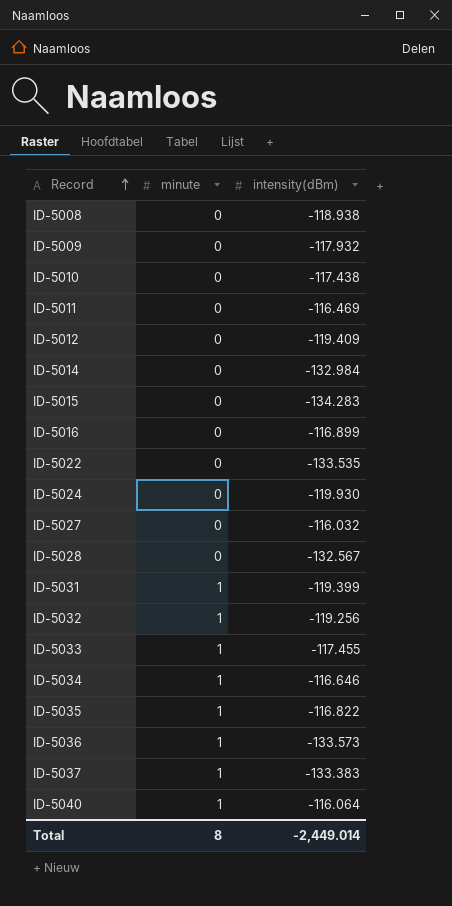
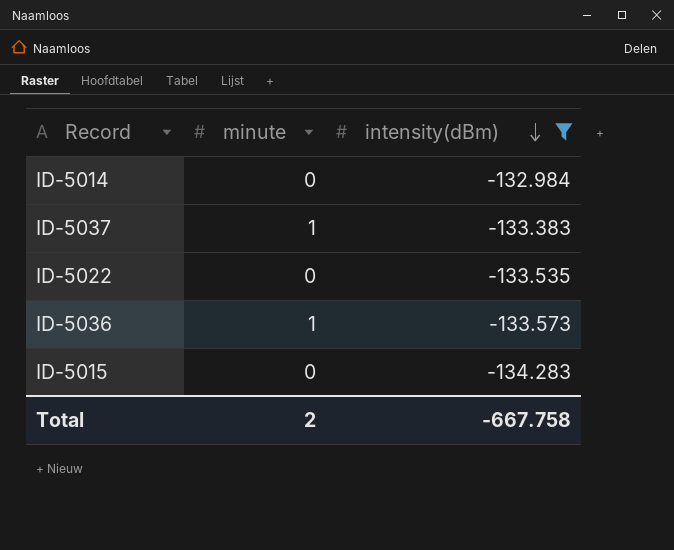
filter: none -> intensity(dBm) <= -132.984
row order: Record ascending -> intensity(dBm) descending
Total | minute: 8 -> 2
Total | intensity(dBm): -2,449.014 -> -667.758

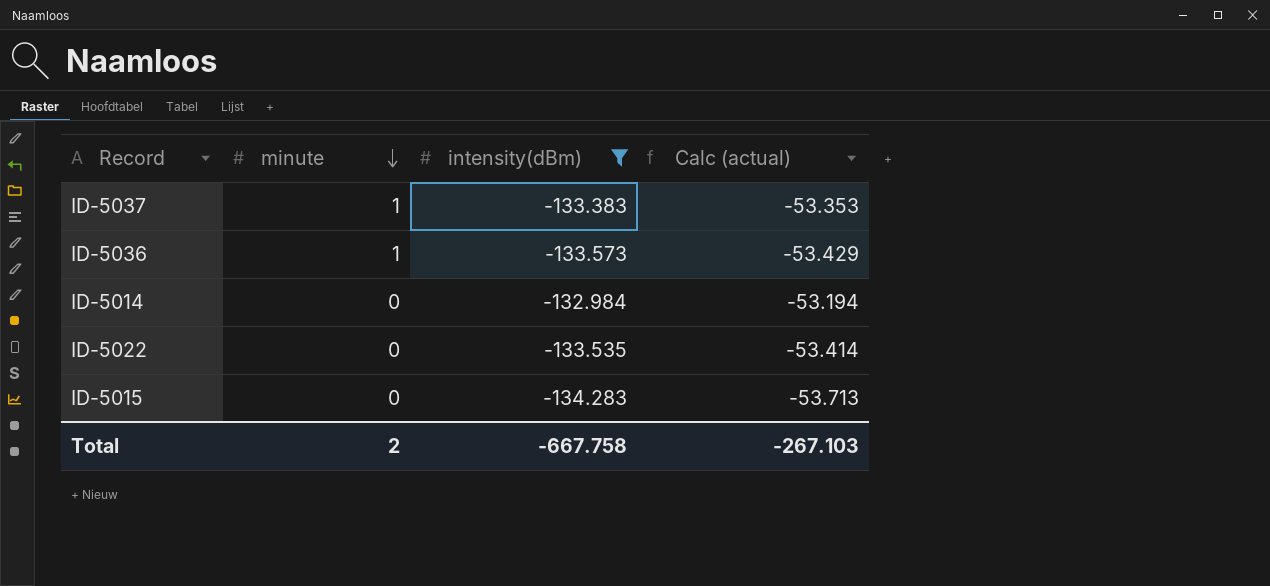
row order: intensity(dBm) descending -> minute descending
column Calc (actual) | formula: none -> [intensity(dBm)] * 0.4

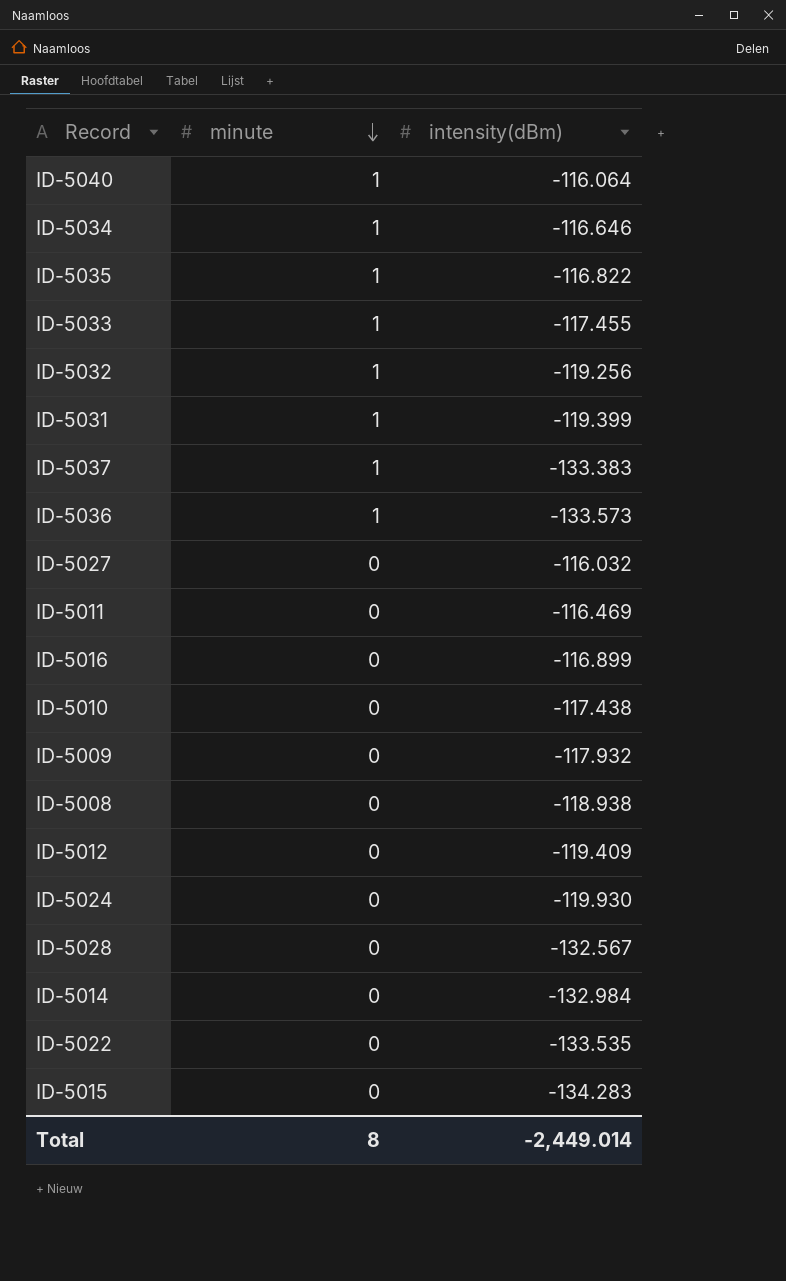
filter: intensity(dBm) <= -132.984 -> none
column Calc (actual) | formula: [intensity(dBm)] * 0.4 -> none
Total | minute: 2 -> 8
Total | intensity(dBm): -667.758 -> -2,449.014

